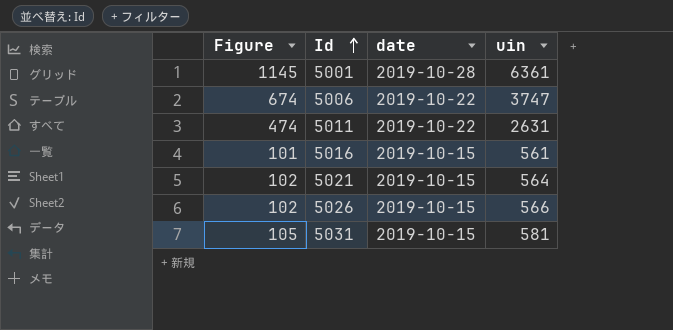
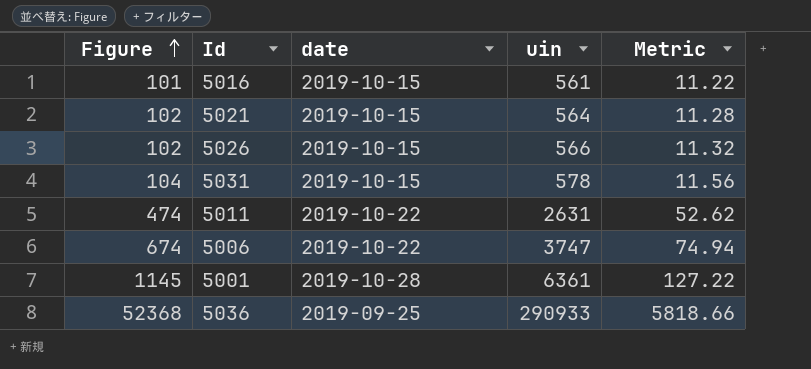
row order: Id ascending -> Figure ascending
column Metric | formula: none -> [uin] * 0.02
5031 | Figure: 105 -> 104
5031 | uin: 581 -> 578
row 5036: none -> 52368 | 2019-09-25 | 290933 | 5818.66

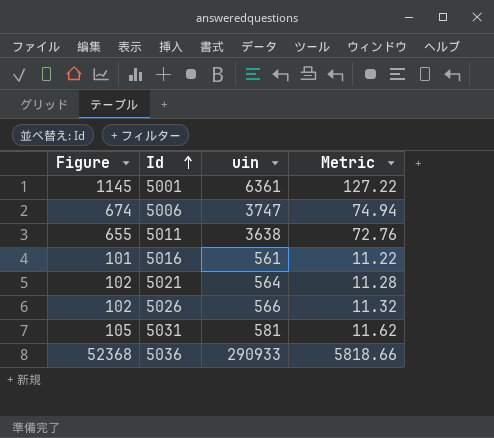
row order: Figure ascending -> Id ascending
column date | position: 3 -> none
5011 | Figure: 474 -> 655
5011 | uin: 2631 -> 3638
5011 | Metric: 52.62 -> 72.76
5031 | Figure: 104 -> 105
5031 | uin: 578 -> 581
5031 | Metric: 11.56 -> 11.62

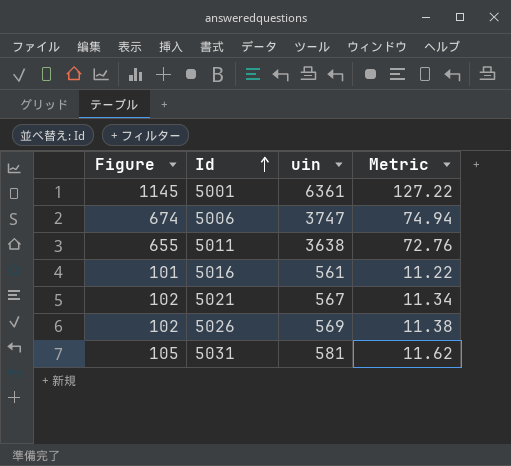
row 5036: 52368 | 290933 | 5818.66 -> none
5021 | uin: 564 -> 567
5021 | Metric: 11.28 -> 11.34
5026 | uin: 566 -> 569
5026 | Metric: 11.32 -> 11.38

